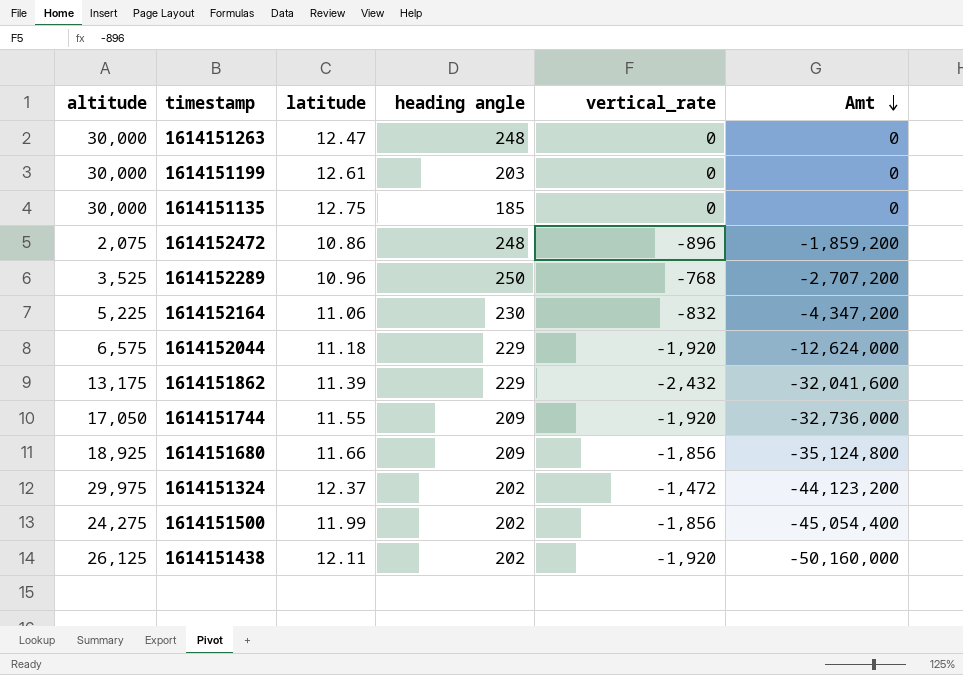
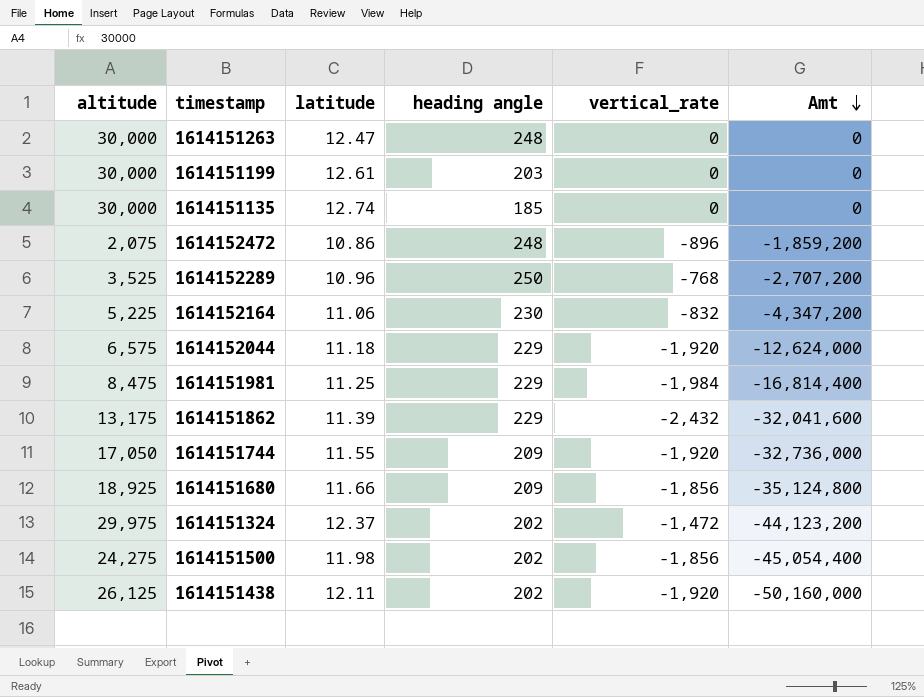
1614151135 | latitude: 12.75 -> 12.74
row 1614151981: none -> 8,475 | 11.25 | 229 | -1,984 | -16,814,400
1614151500 | latitude: 11.99 -> 11.98

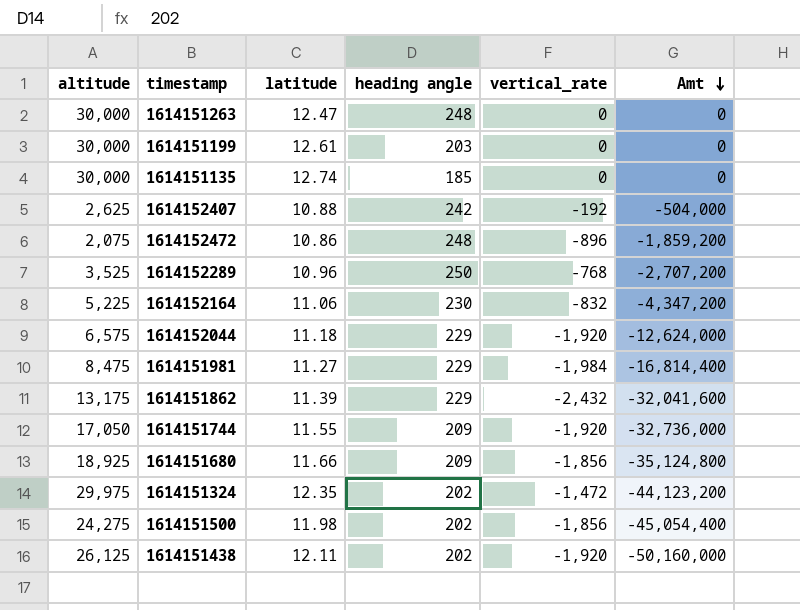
row 1614152407: none -> 2,625 | 10.88 | 242 | -192 | -504,000
1614151981 | latitude: 11.25 -> 11.27
1614151324 | latitude: 12.37 -> 12.35

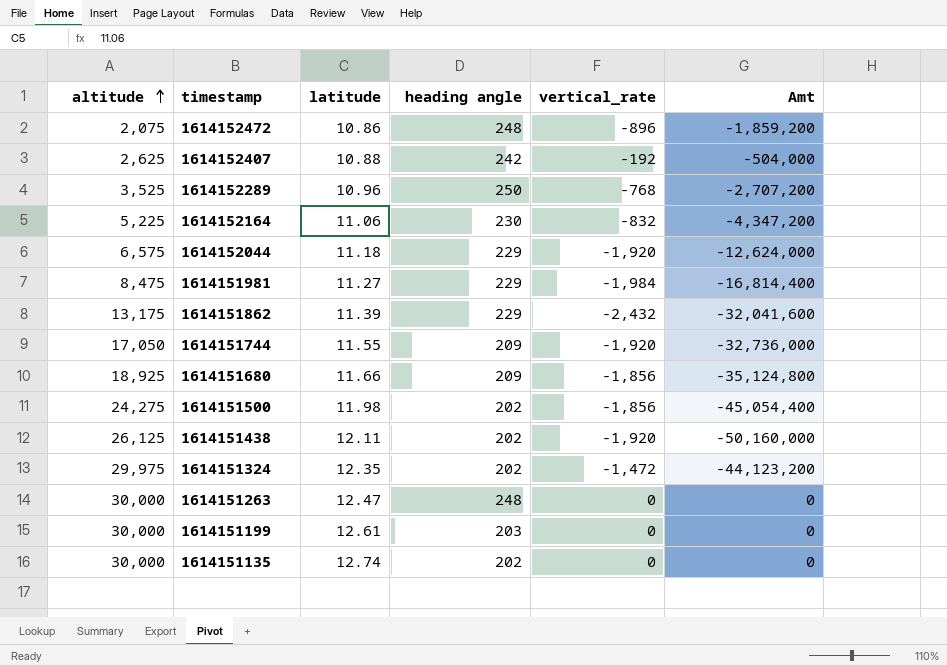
row order: Amt descending -> altitude ascending
1614151135 | heading angle: 185 -> 202

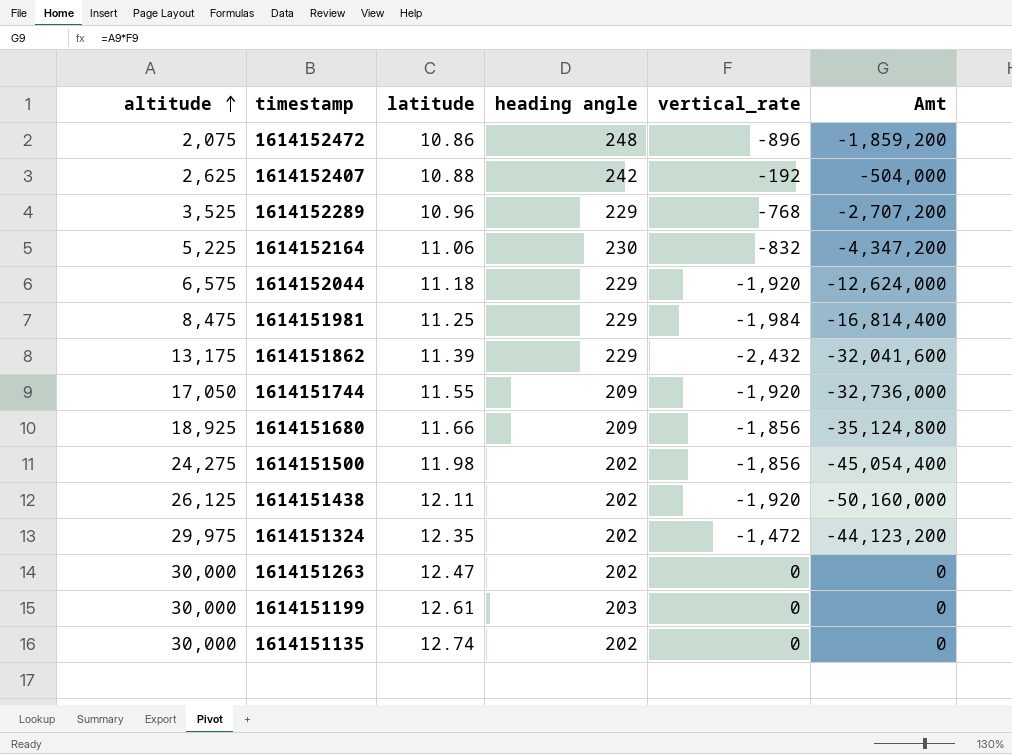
1614152289 | heading angle: 250 -> 229
1614151981 | latitude: 11.27 -> 11.25
1614151263 | heading angle: 248 -> 202

